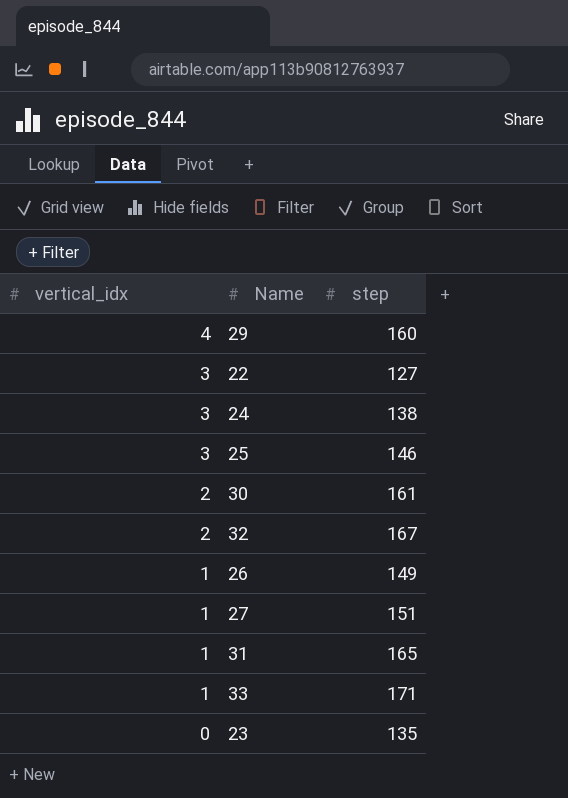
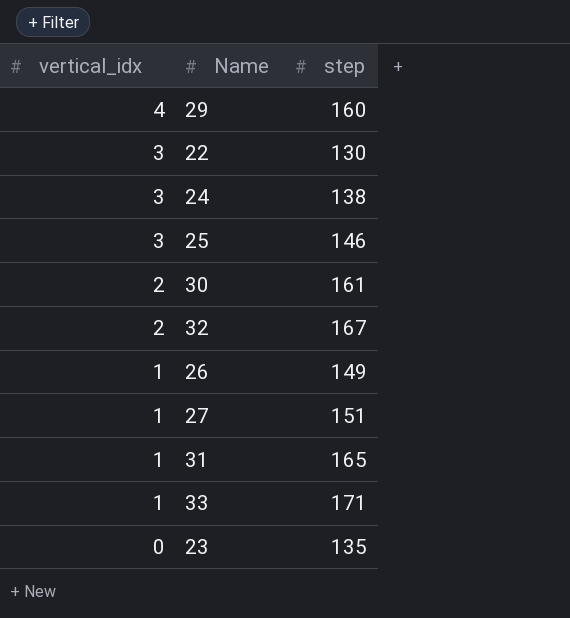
22 | step: 127 -> 130

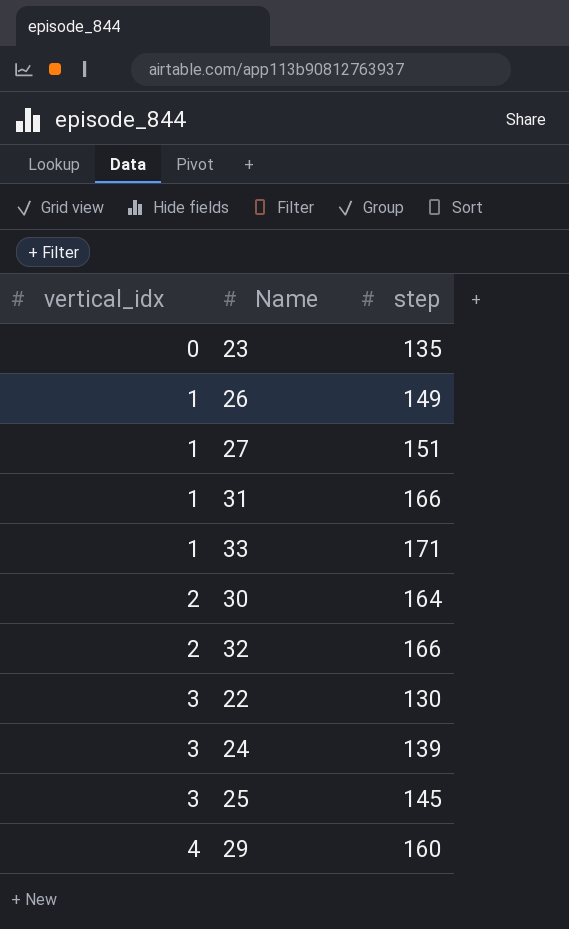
row order: vertical_idx descending -> vertical_idx ascending
31 | step: 165 -> 166
30 | step: 161 -> 164
32 | step: 167 -> 166
24 | step: 138 -> 139
25 | step: 146 -> 145

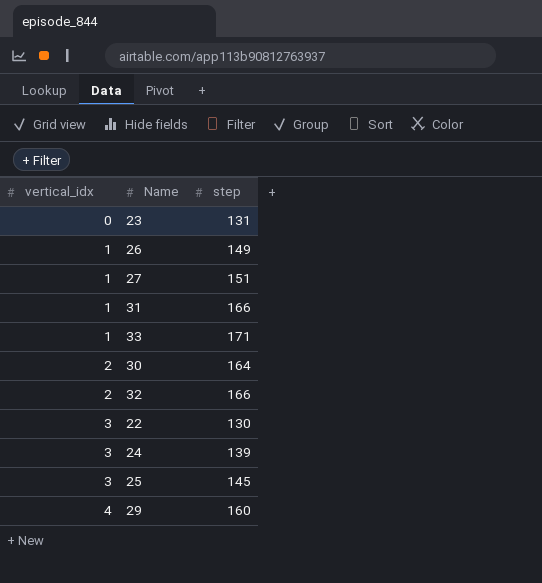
23 | step: 135 -> 131

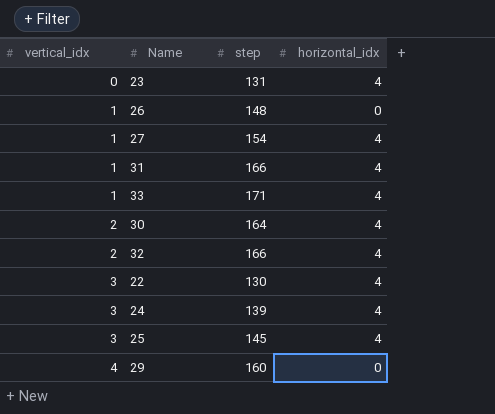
column horizontal_idx | position: none -> 4
26 | step: 149 -> 148
27 | step: 151 -> 154

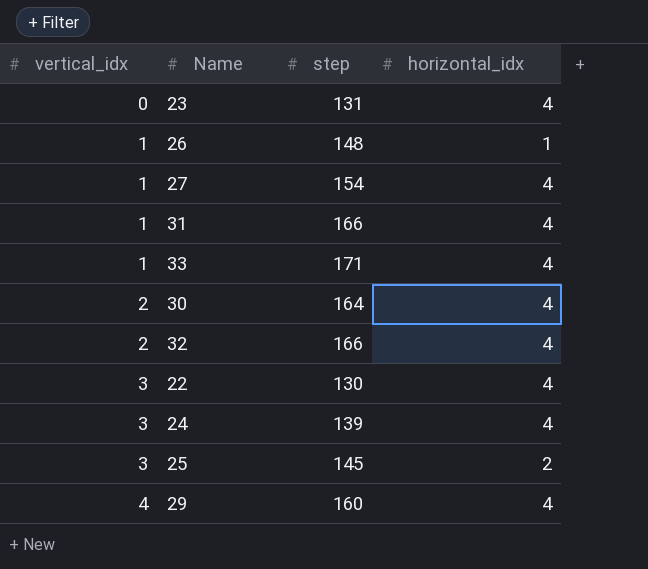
26 | horizontal_idx: 0 -> 1
25 | horizontal_idx: 4 -> 2
29 | horizontal_idx: 0 -> 4

